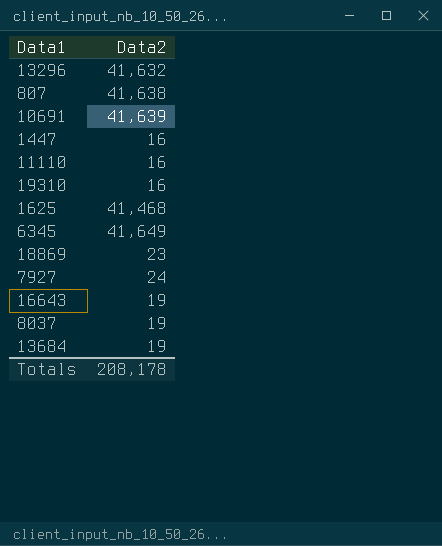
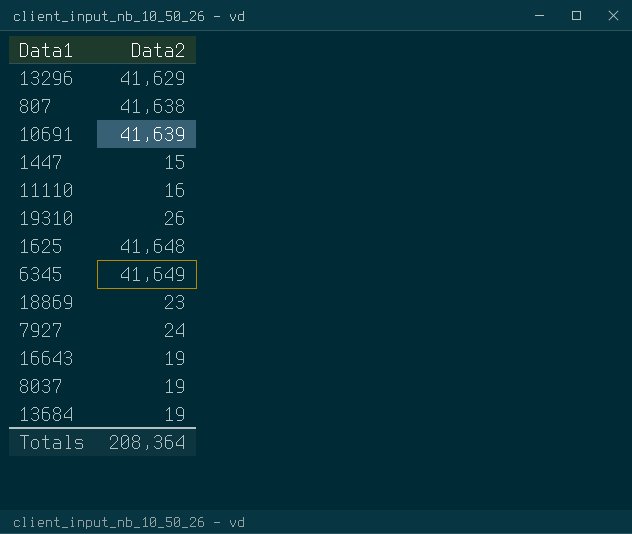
13296 | Data2: 41,632 -> 41,629
1447 | Data2: 16 -> 15
19310 | Data2: 16 -> 26
1625 | Data2: 41,468 -> 41,648
Totals | Data2: 208,178 -> 208,364

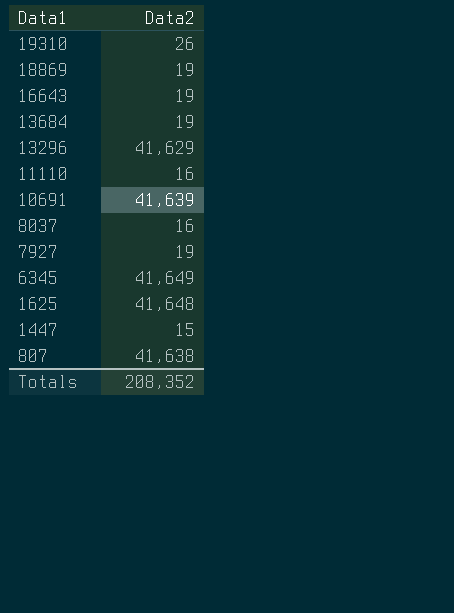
row order: none -> Data1 descending
18869 | Data2: 23 -> 19
8037 | Data2: 19 -> 16
7927 | Data2: 24 -> 19
Totals | Data2: 208,364 -> 208,352

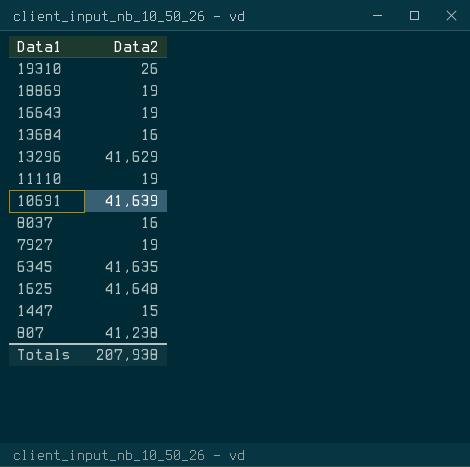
13684 | Data2: 19 -> 16
11110 | Data2: 16 -> 19
6345 | Data2: 41,649 -> 41,635
807 | Data2: 41,638 -> 41,238
Totals | Data2: 208,352 -> 207,938

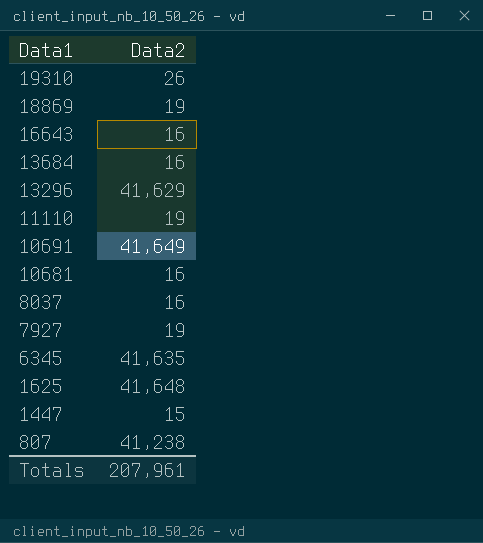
16643 | Data2: 19 -> 16
10691 | Data2: 41,639 -> 41,649
row 10681: none -> 16
Totals | Data2: 207,938 -> 207,961

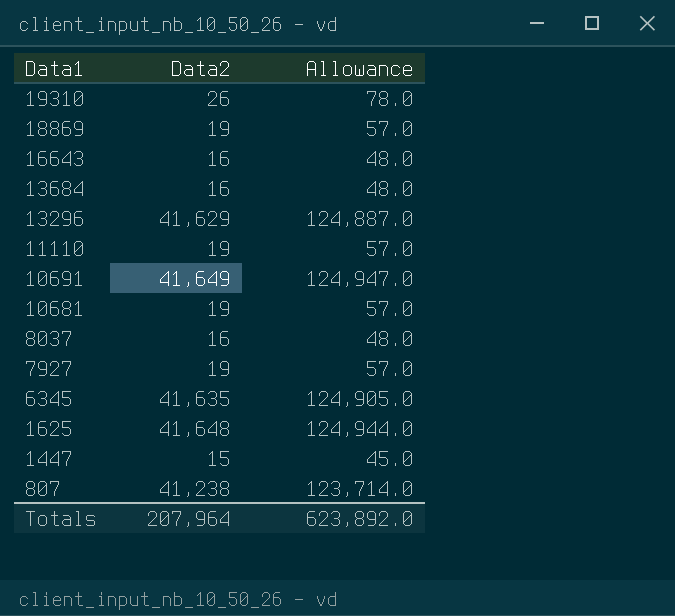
column Allowance | formula: none -> [Data2] * 3
10681 | Data2: 16 -> 19
Totals | Data2: 207,961 -> 207,964

